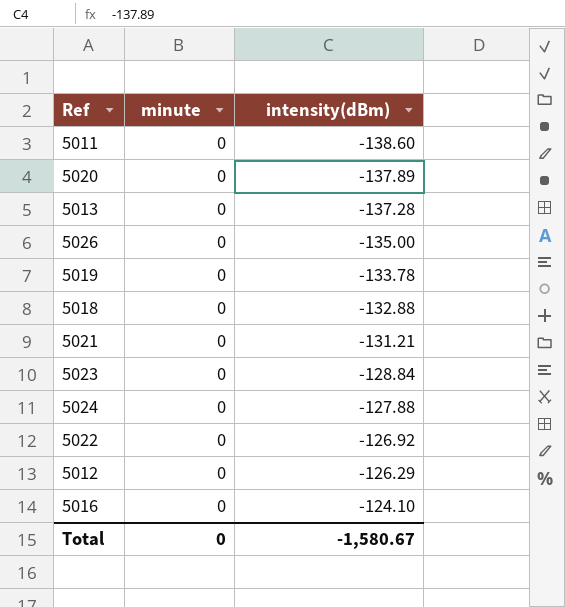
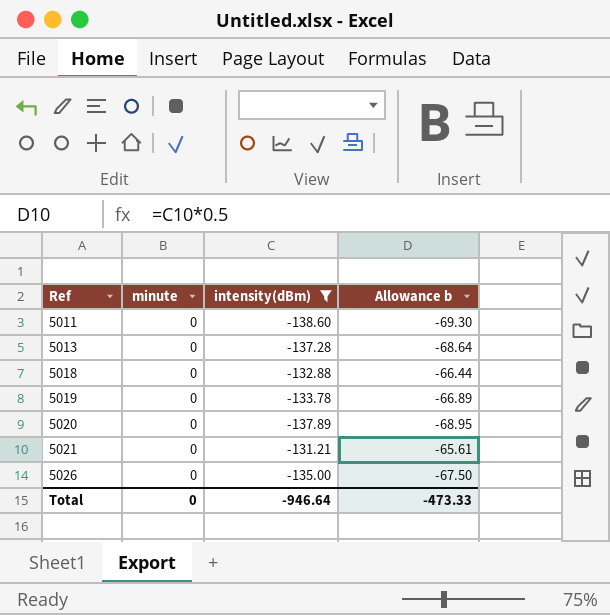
filter: none -> intensity(dBm) <= -131.21
row order: intensity(dBm) ascending -> Ref ascending
column Allowance b | formula: none -> [intensity(dBm)] * 0.5
Total | intensity(dBm): -1,580.67 -> -946.64

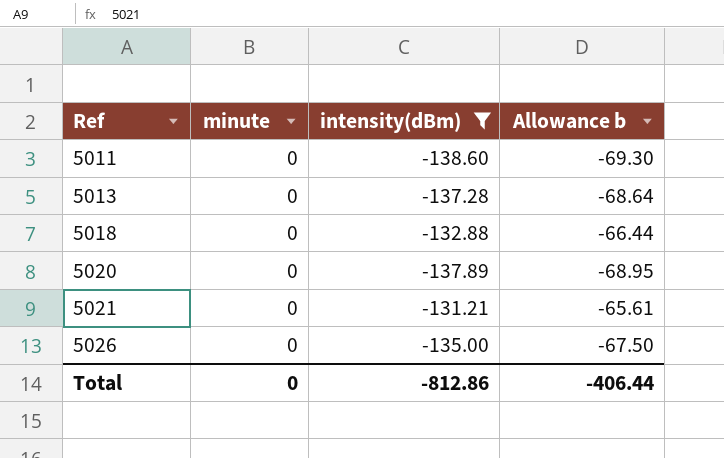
row 5019: 0 | -133.78 | -66.89 -> none
Total | intensity(dBm): -946.64 -> -812.86
Total | Allowance b: -473.33 -> -406.44

